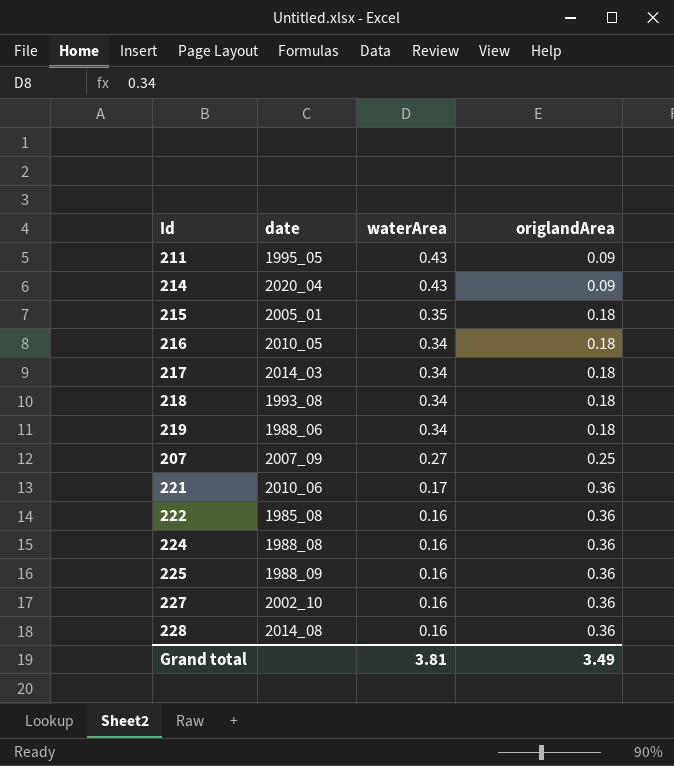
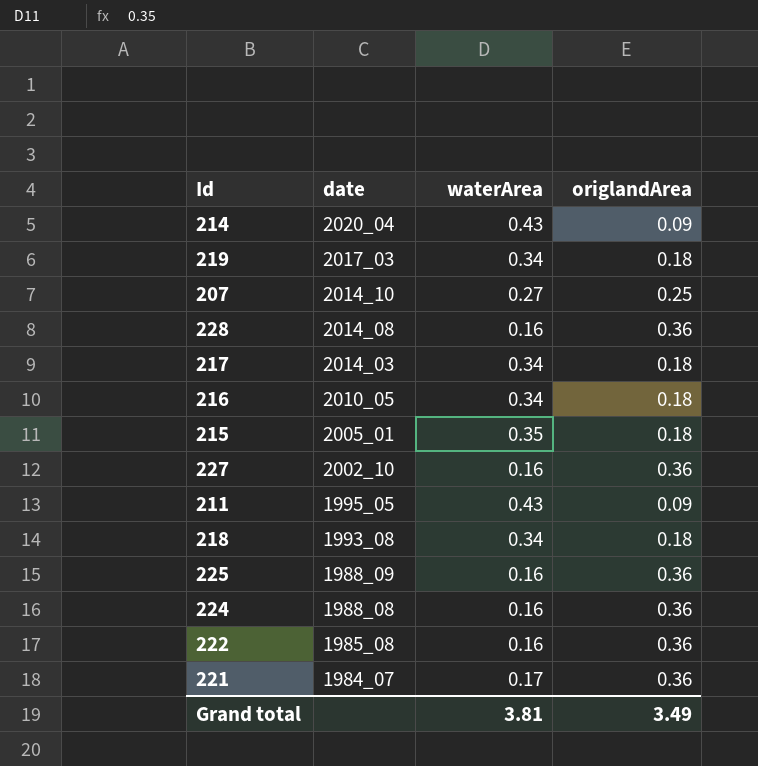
row order: waterArea descending -> date descending
219 | date: 1988_06 -> 2017_03
207 | date: 2007_09 -> 2014_10
221 | date: 2010_06 -> 1984_07

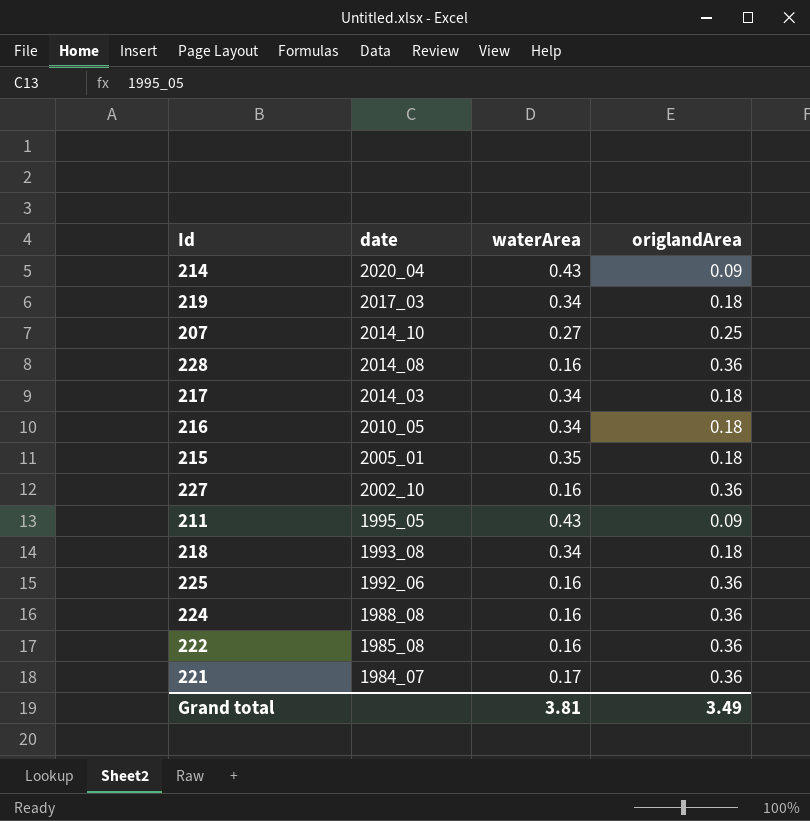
225 | date: 1988_09 -> 1992_06

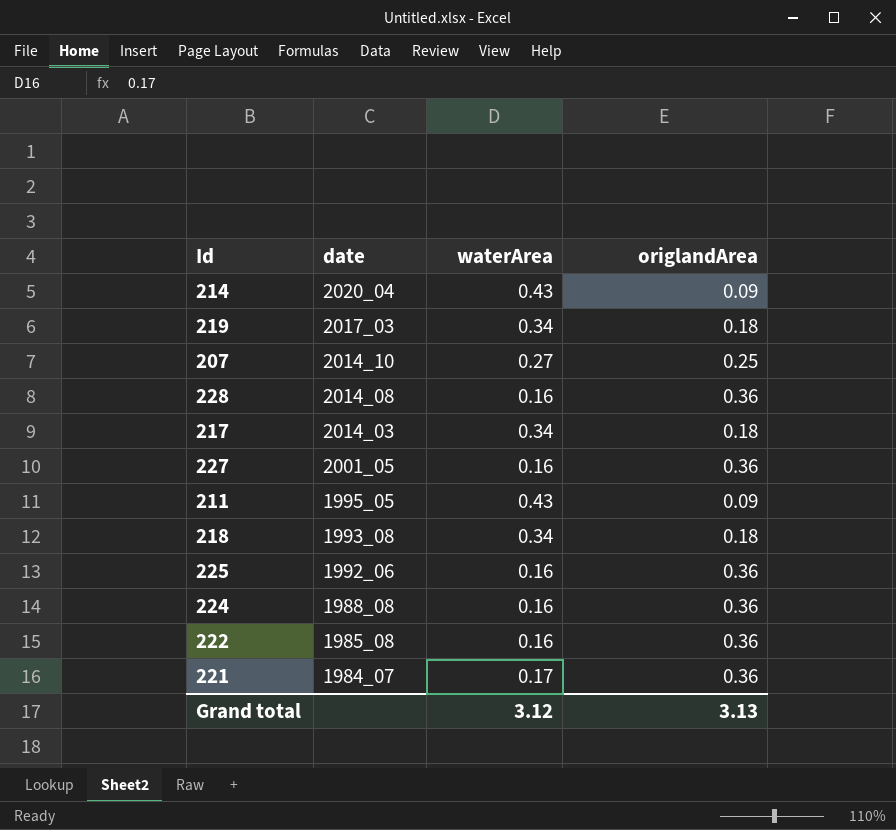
row 216: 2010_05 | 0.34 | 0.18 -> none
row 215: 2005_01 | 0.35 | 0.18 -> none
227 | date: 2002_10 -> 2001_05
Grand total | waterArea: 3.81 -> 3.12
Grand total | origlandArea: 3.49 -> 3.13

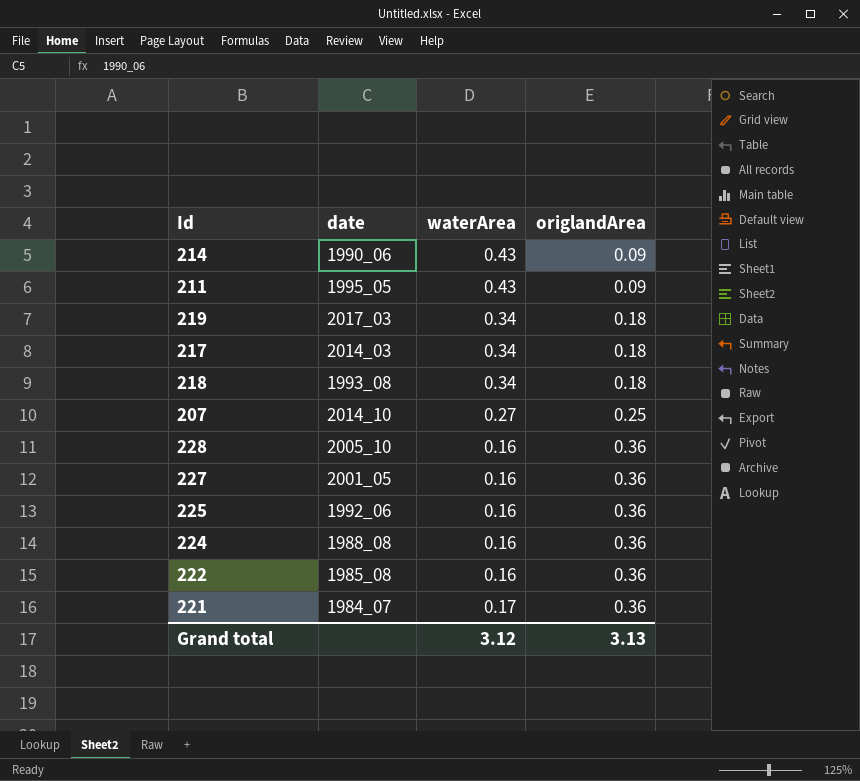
row order: date descending -> origlandArea ascending
214 | date: 2020_04 -> 1990_06
228 | date: 2014_08 -> 2005_10

